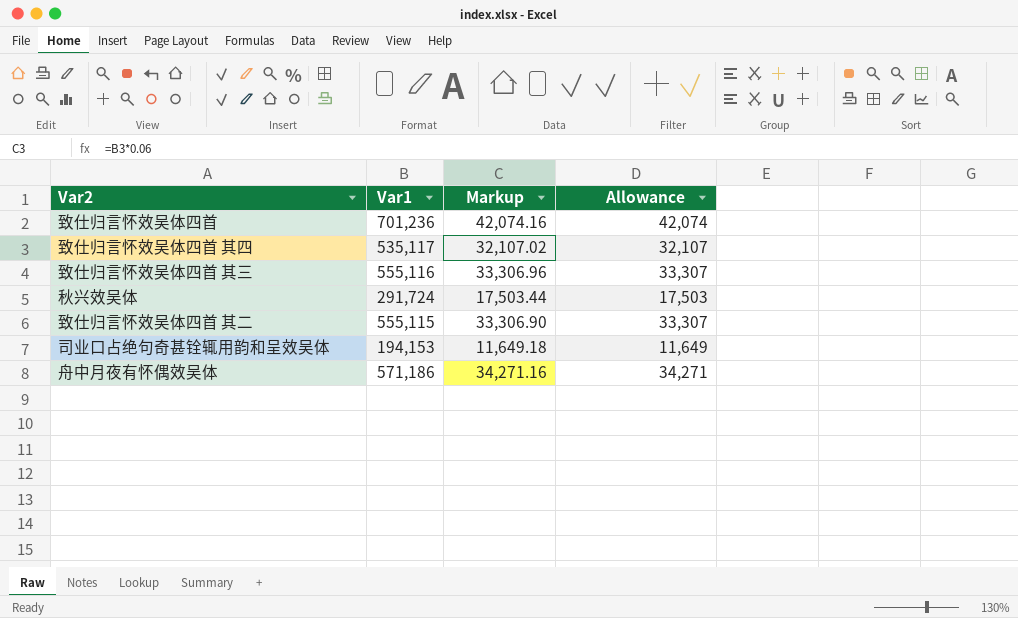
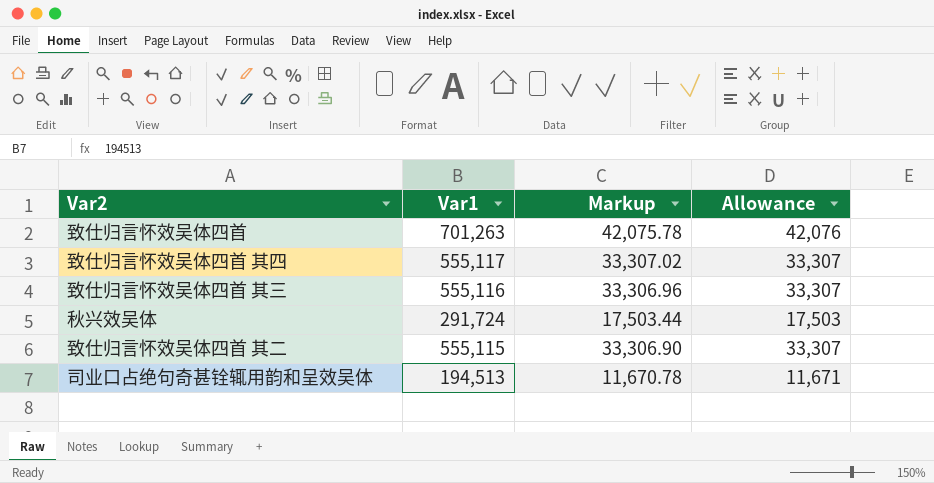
row 舟中月夜有怀偶效吴体: 571,186 | 34,271.16 | 34,271 -> none
致仕归言怀效吴体四首 | Var1: 701,236 -> 701,263
致仕归言怀效吴体四首 | Markup: 42,074.16 -> 42,075.78
致仕归言怀效吴体四首 | Allowance: 42,074 -> 42,076
致仕归言怀效吴体四首 其四 | Var1: 535,117 -> 555,117
致仕归言怀效吴体四首 其四 | Markup: 32,107.02 -> 33,307.02
致仕归言怀效吴体四首 其四 | Allowance: 32,107 -> 33,307
司业口占绝句奇甚铨辄用韵和呈效吴体 | Var1: 194,153 -> 194,513
司业口占绝句奇甚铨辄用韵和呈效吴体 | Markup: 11,649.18 -> 11,670.78
司业口占绝句奇甚铨辄用韵和呈效吴体 | Allowance: 11,649 -> 11,671

